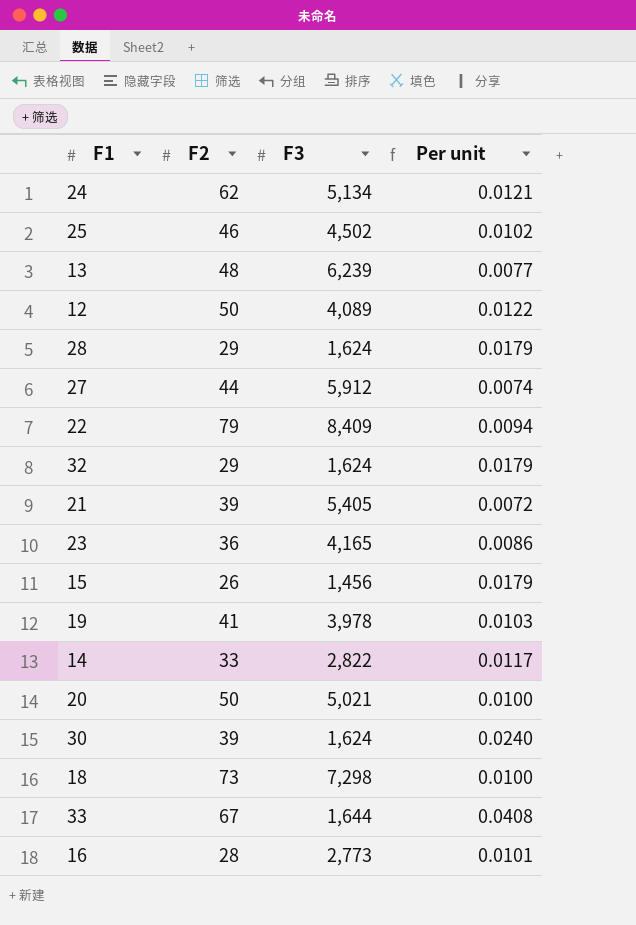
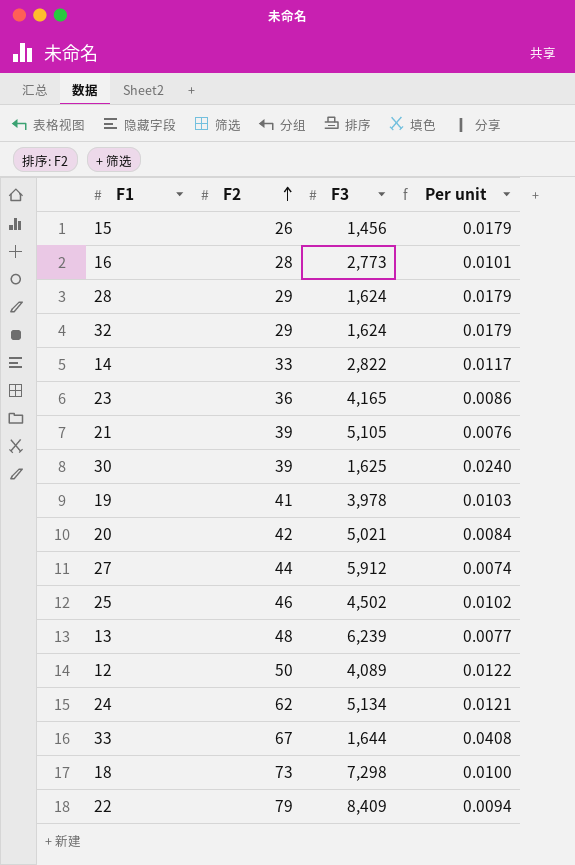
row order: none -> F2 ascending
21 | F3: 5,405 -> 5,105
21 | Per unit: 0.0072 -> 0.0076
30 | F3: 1,624 -> 1,625
20 | F2: 50 -> 42
20 | Per unit: 0.0100 -> 0.0084

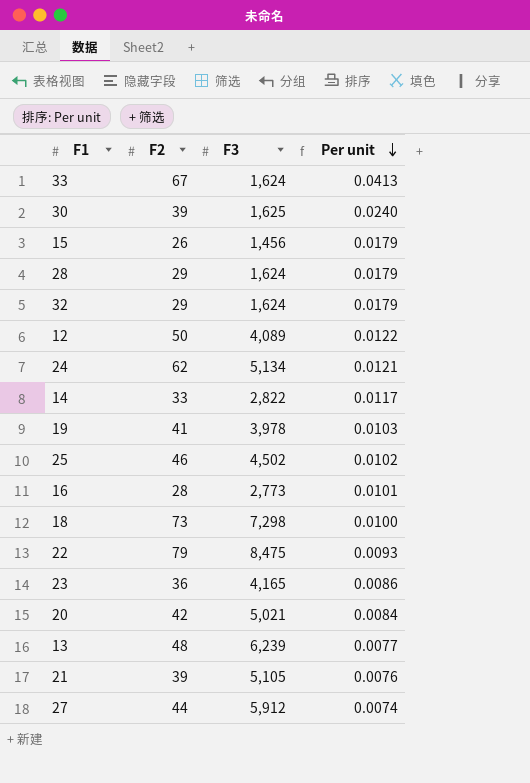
row order: F2 ascending -> Per unit descending
33 | F3: 1,644 -> 1,624
33 | Per unit: 0.0408 -> 0.0413
22 | F3: 8,409 -> 8,475
22 | Per unit: 0.0094 -> 0.0093

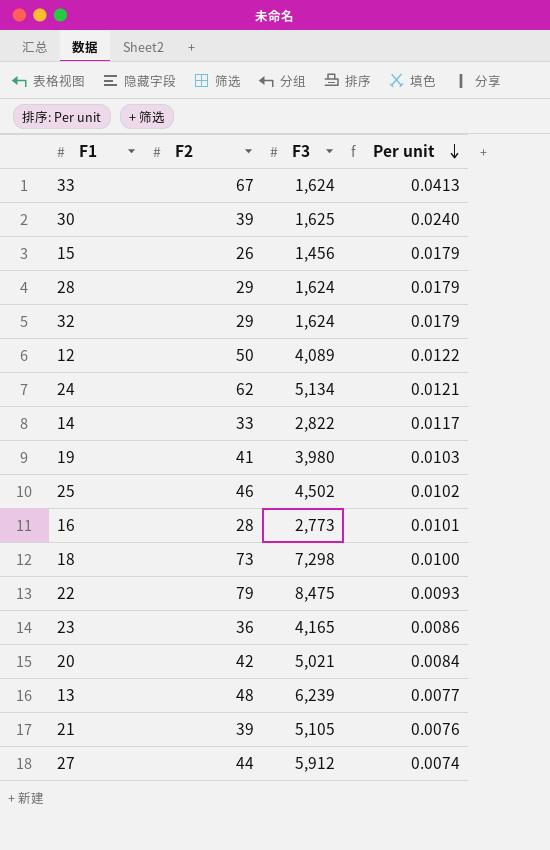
19 | F3: 3,978 -> 3,980

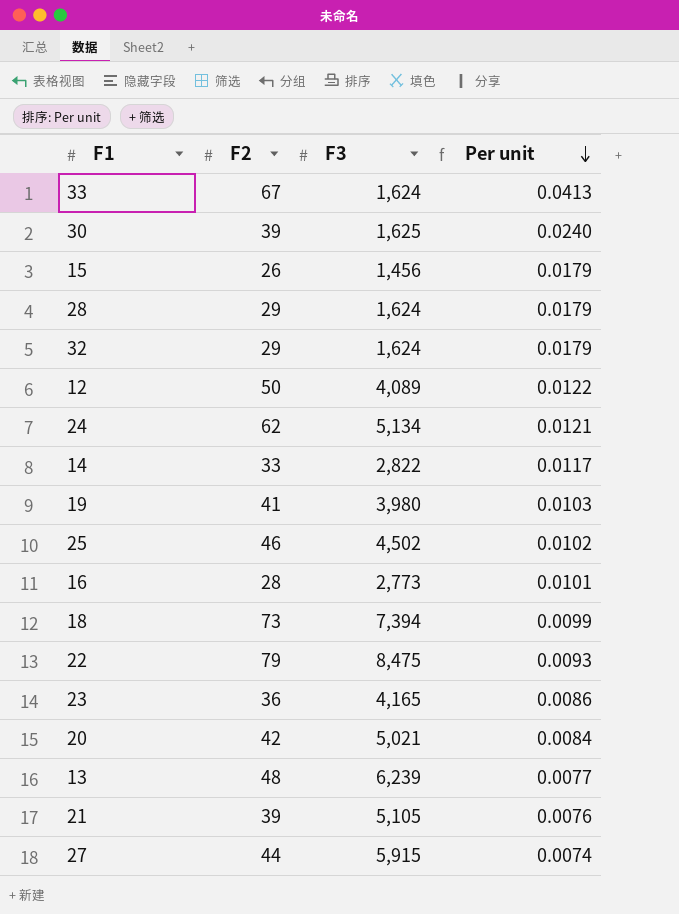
18 | F3: 7,298 -> 7,394
18 | Per unit: 0.0100 -> 0.0099
27 | F3: 5,912 -> 5,915

